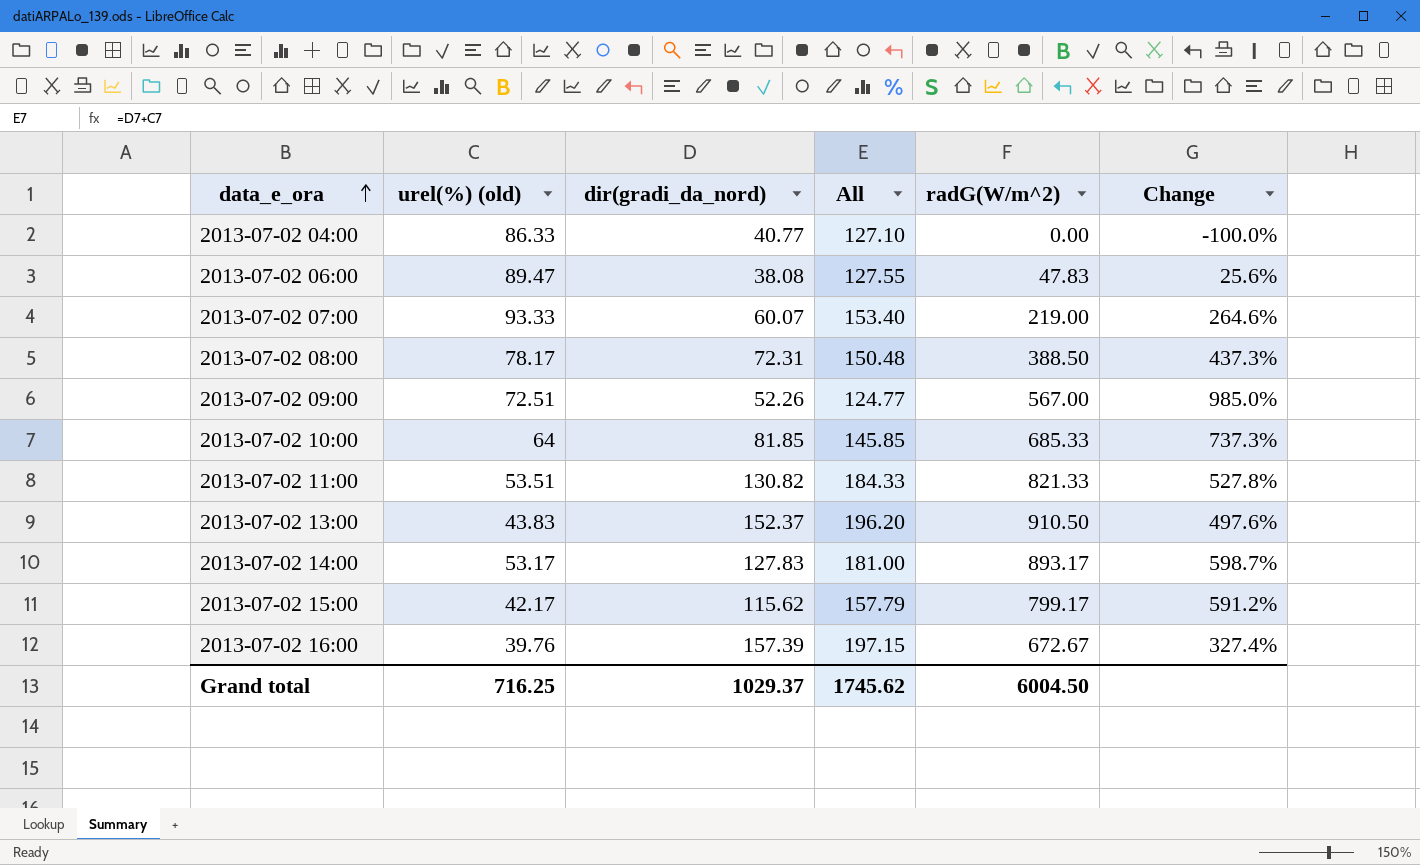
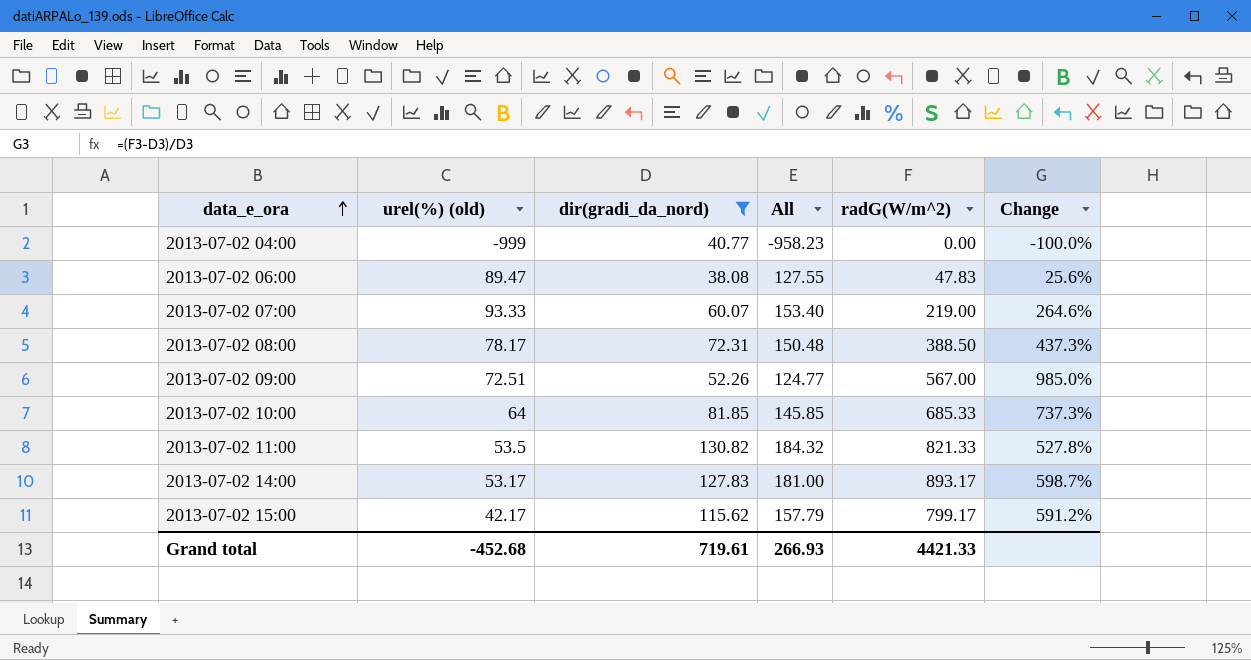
filter: none -> dir(gradi_da_nord) <= 130.82
2013-07-02 04:00 | urel(%) (old): 86.33 -> -999
2013-07-02 04:00 | All: 127.10 -> -958.23
2013-07-02 11:00 | urel(%) (old): 53.51 -> 53.5
2013-07-02 11:00 | All: 184.33 -> 184.32
Grand total | urel(%) (old): 716.25 -> -452.68
Grand total | dir(gradi_da_nord): 1029.37 -> 719.61
Grand total | All: 1745.62 -> 266.93
Grand total | radG(W/m^2): 6004.50 -> 4421.33

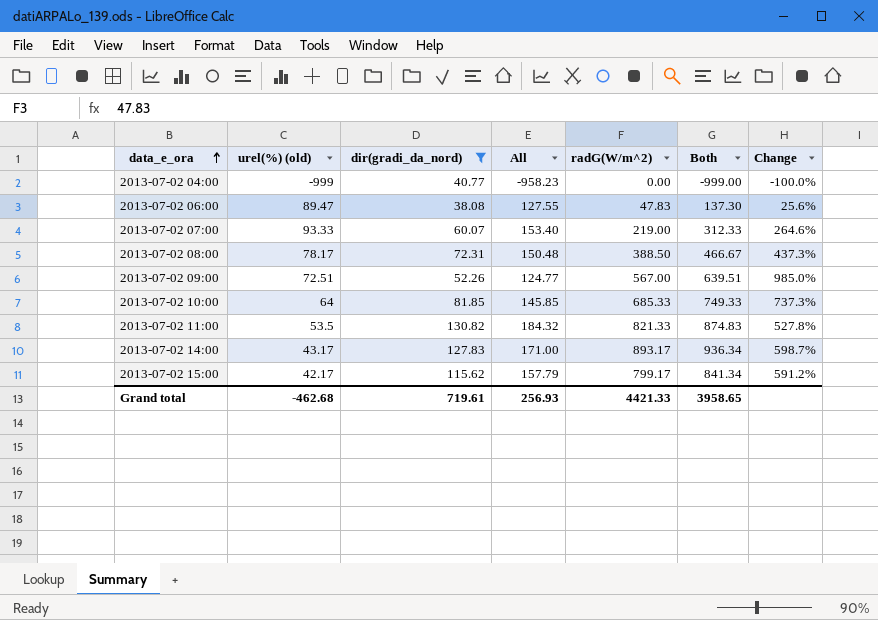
column Both | formula: none -> [urel(%) (old)] + [radG(W/m^2)]
2013-07-02 14:00 | urel(%) (old): 53.17 -> 43.17
2013-07-02 14:00 | All: 181.00 -> 171.00
Grand total | urel(%) (old): -452.68 -> -462.68
Grand total | All: 266.93 -> 256.93

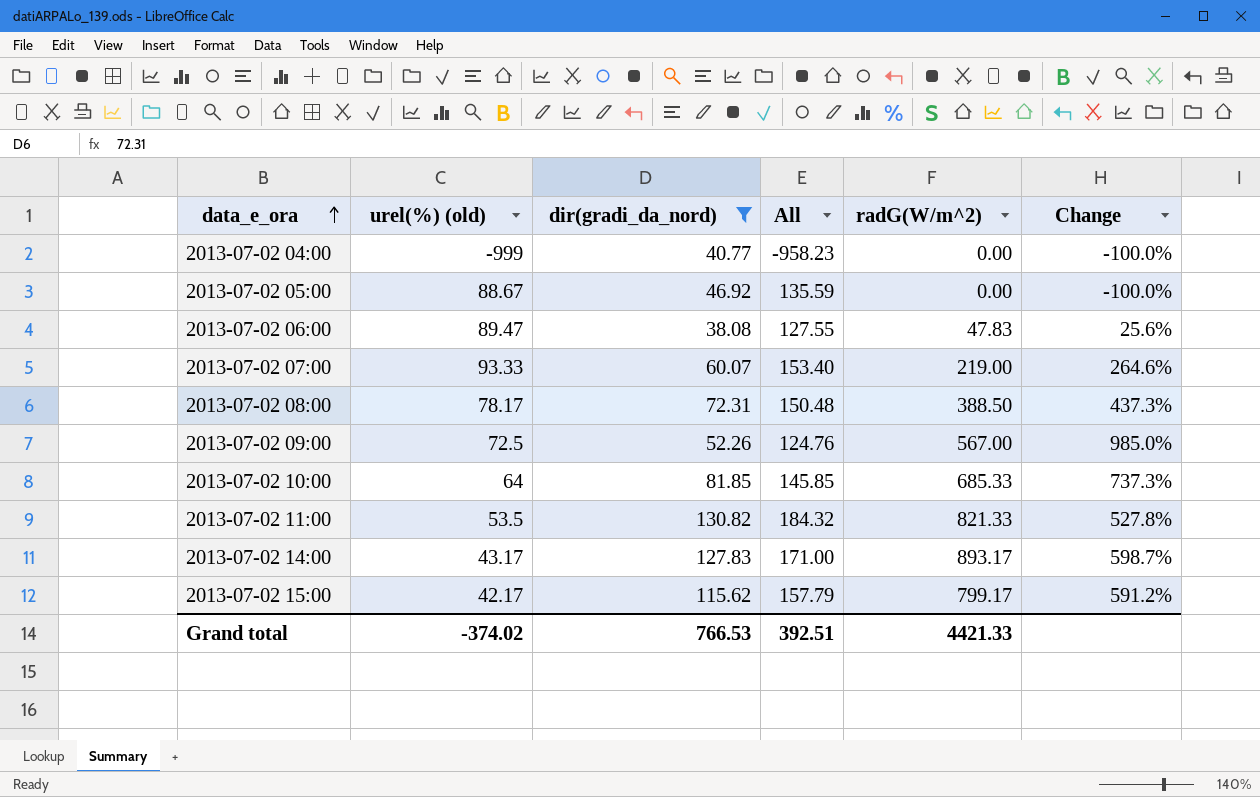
column Both | formula: [urel(%) (old)] + [radG(W/m^2)] -> none
row 2013-07-02 05:00: none -> 88.67 | 46.92 | 135.59 | 0.00 | -100.0%
2013-07-02 09:00 | urel(%) (old): 72.51 -> 72.5
2013-07-02 09:00 | All: 124.77 -> 124.76
Grand total | urel(%) (old): -462.68 -> -374.02
Grand total | dir(gradi_da_nord): 719.61 -> 766.53
Grand total | All: 256.93 -> 392.51

